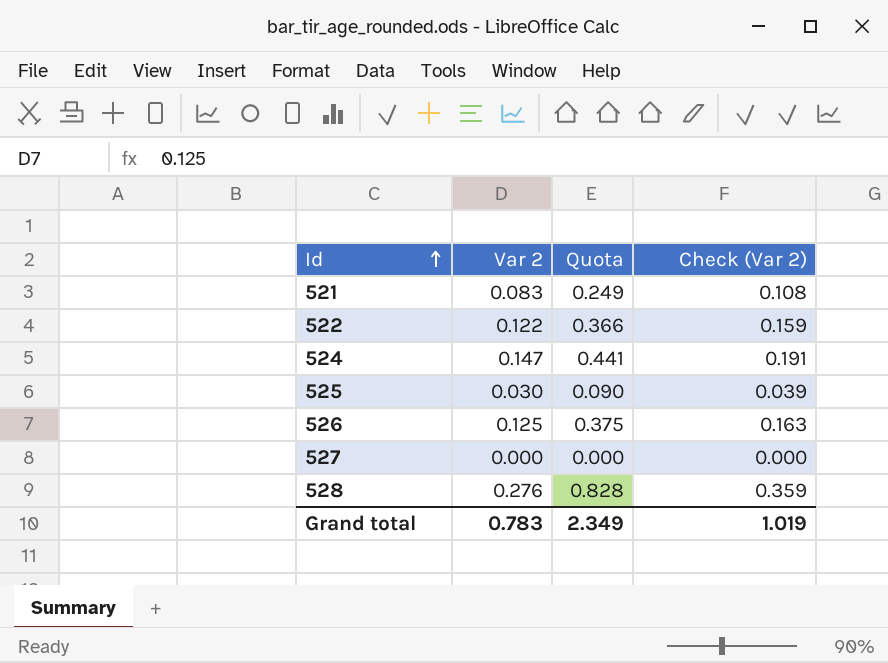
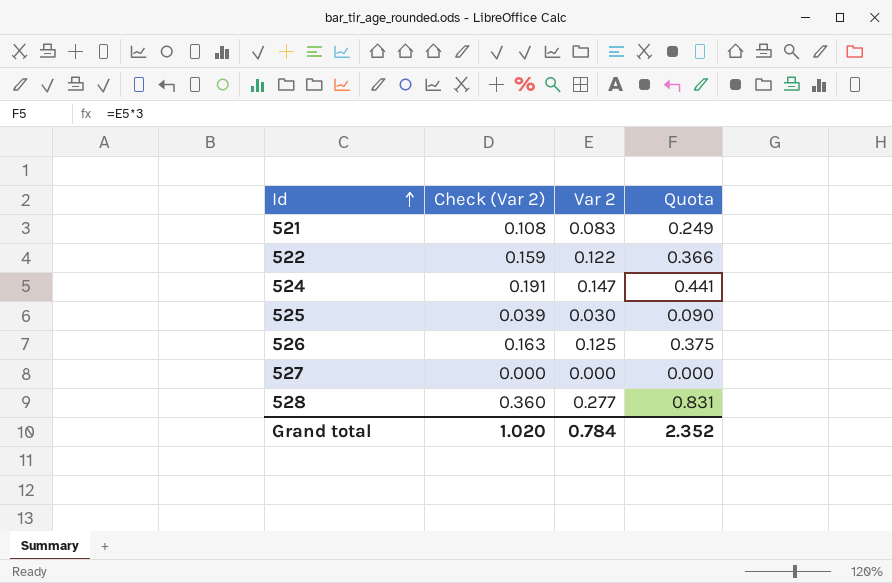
column Check (Var 2) | position: 4 -> 2
528 | Check (Var 2): 0.359 -> 0.360
528 | Var 2: 0.276 -> 0.277
528 | Quota: 0.828 -> 0.831
Grand total | Check (Var 2): 1.019 -> 1.020
Grand total | Var 2: 0.783 -> 0.784
Grand total | Quota: 2.349 -> 2.352

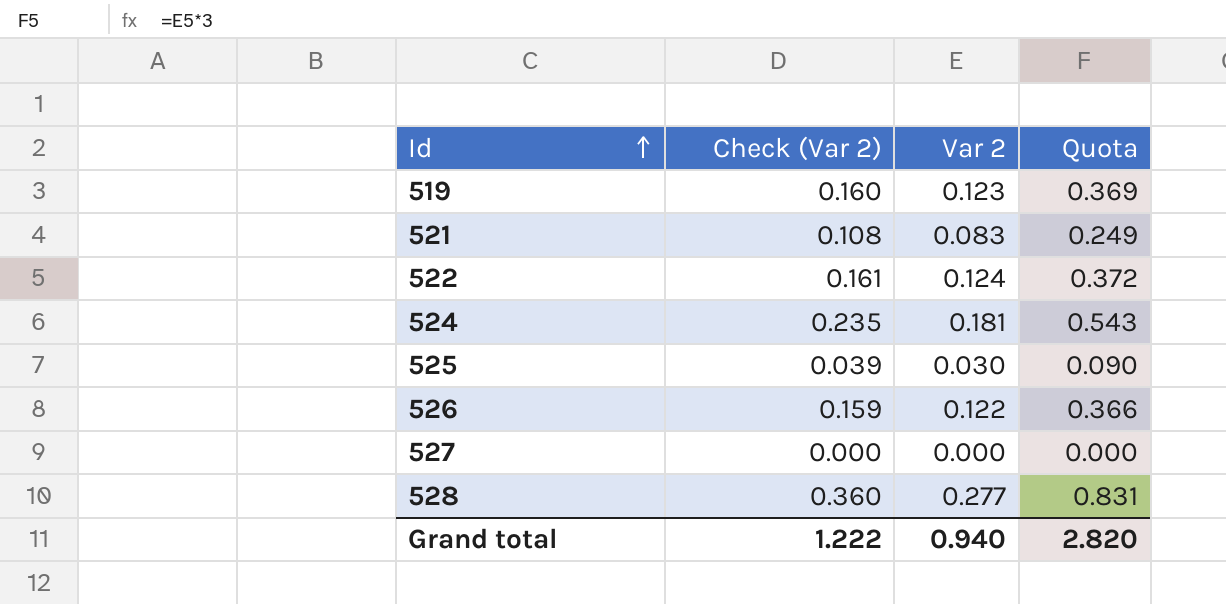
row 519: none -> 0.160 | 0.123 | 0.369
522 | Check (Var 2): 0.159 -> 0.161
522 | Var 2: 0.122 -> 0.124
522 | Quota: 0.366 -> 0.372
524 | Check (Var 2): 0.191 -> 0.235
524 | Var 2: 0.147 -> 0.181
524 | Quota: 0.441 -> 0.543
526 | Check (Var 2): 0.163 -> 0.159
526 | Var 2: 0.125 -> 0.122
526 | Quota: 0.375 -> 0.366
Grand total | Check (Var 2): 1.020 -> 1.222
Grand total | Var 2: 0.784 -> 0.940
Grand total | Quota: 2.352 -> 2.820

